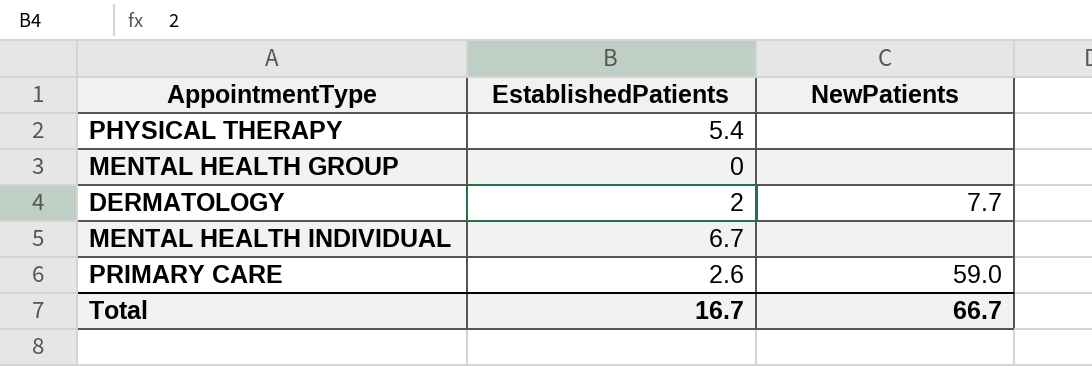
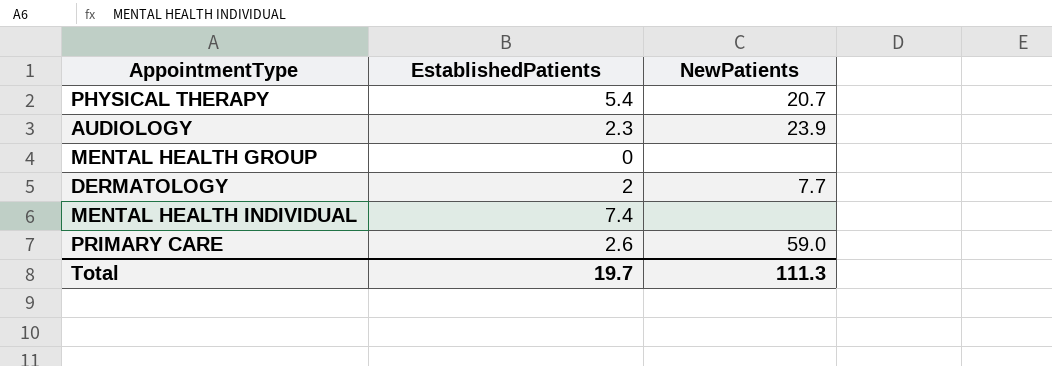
PHYSICAL THERAPY | NewPatients: none -> 20.7
row AUDIOLOGY: none -> 2.3 | 23.9
MENTAL HEALTH INDIVIDUAL | EstablishedPatients: 6.7 -> 7.4
Total | EstablishedPatients: 16.7 -> 19.7
Total | NewPatients: 66.7 -> 111.3

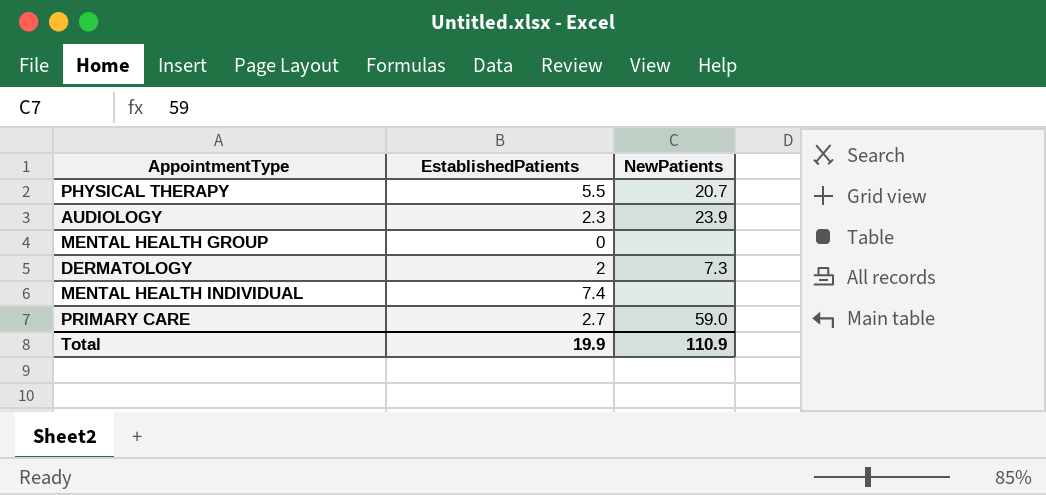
PHYSICAL THERAPY | EstablishedPatients: 5.4 -> 5.5
DERMATOLOGY | NewPatients: 7.7 -> 7.3
PRIMARY CARE | EstablishedPatients: 2.6 -> 2.7
Total | EstablishedPatients: 19.7 -> 19.9
Total | NewPatients: 111.3 -> 110.9

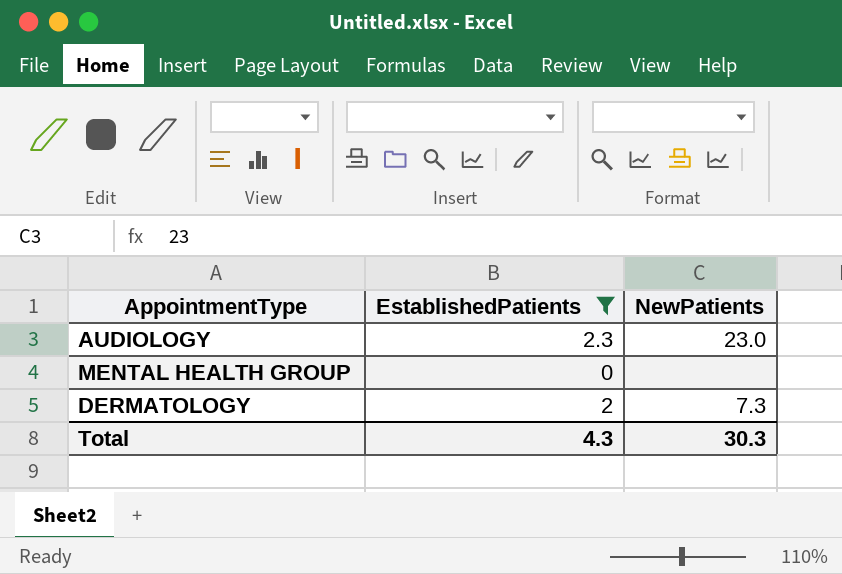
filter: none -> EstablishedPatients <= 2.3
AUDIOLOGY | NewPatients: 23.9 -> 23.0
Total | EstablishedPatients: 19.9 -> 4.3
Total | NewPatients: 110.9 -> 30.3

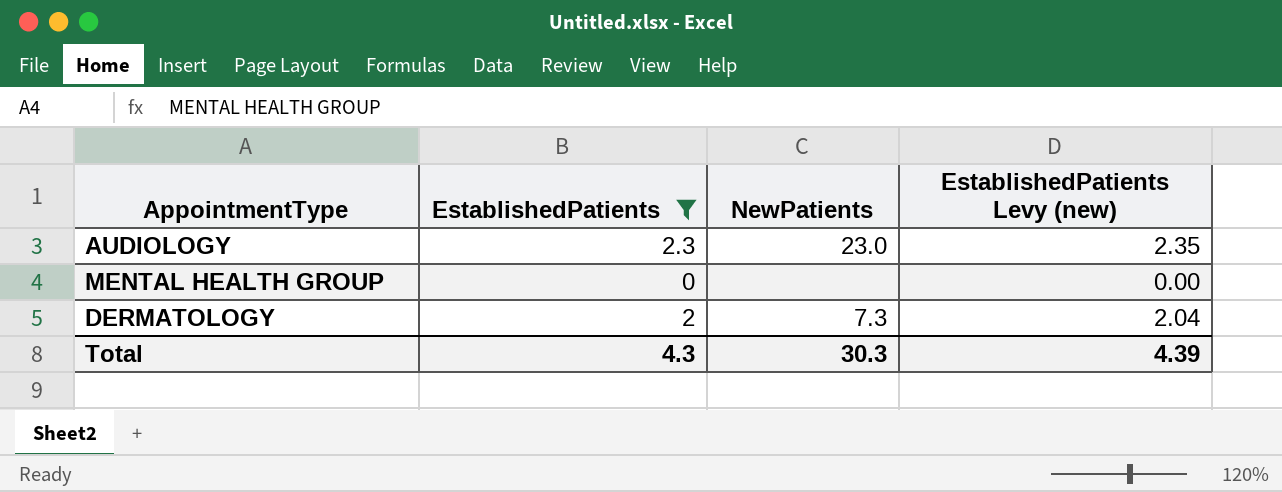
column EstablishedPatients Levy (new) | formula: none -> [EstablishedPatients] * 1.02

